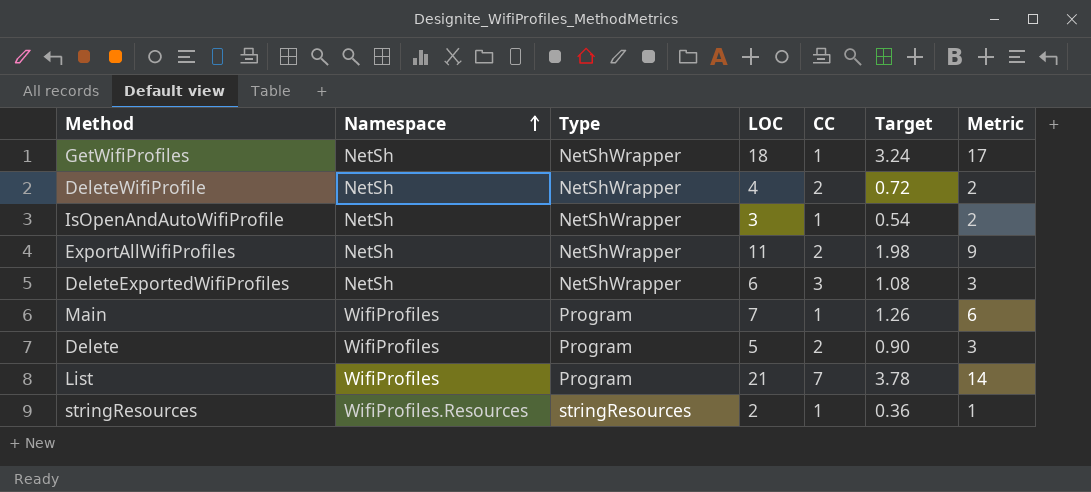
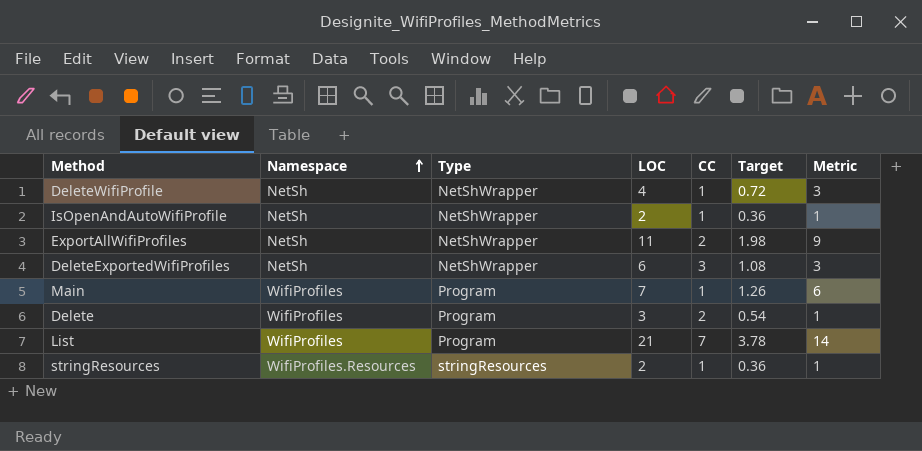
row GetWifiProfiles: NetSh | NetShWrapper | 18 | 1 | 3.24 | 17 -> none
DeleteWifiProfile | CC: 2 -> 1
DeleteWifiProfile | Metric: 2 -> 3
IsOpenAndAutoWifiProfile | LOC: 3 -> 2
IsOpenAndAutoWifiProfile | Target: 0.54 -> 0.36
IsOpenAndAutoWifiProfile | Metric: 2 -> 1
Delete | LOC: 5 -> 3
Delete | Target: 0.90 -> 0.54
Delete | Metric: 3 -> 1

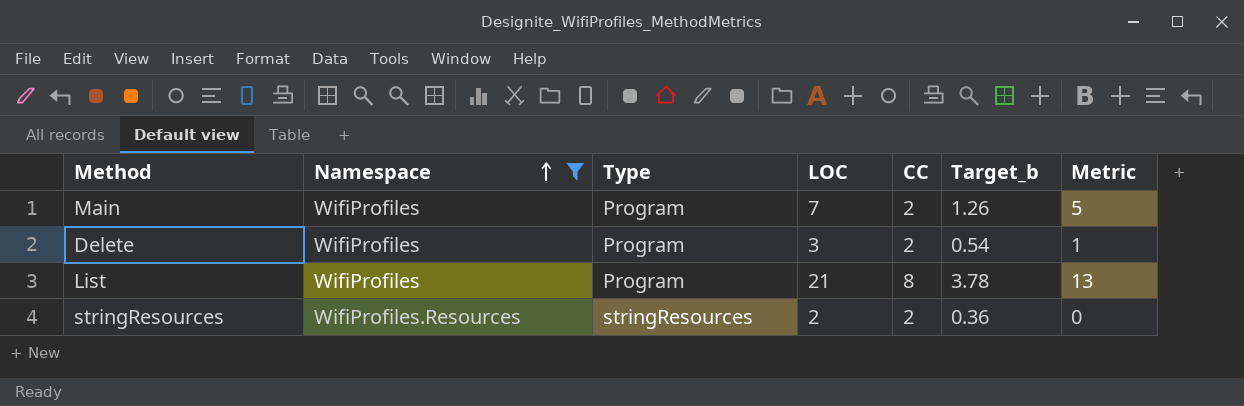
filter: none -> Namespace != NetSh
column name: Target -> Target_b
Main | CC: 1 -> 2
Main | Metric: 6 -> 5
List | CC: 7 -> 8
List | Metric: 14 -> 13
stringResources | CC: 1 -> 2
stringResources | Metric: 1 -> 0

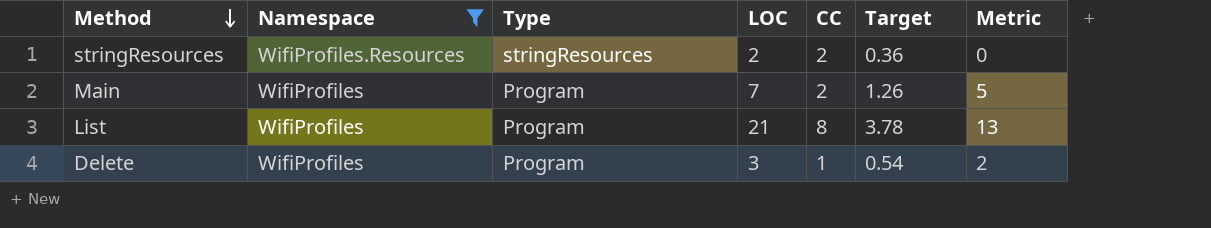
row order: Namespace ascending -> Method descending
column name: Target_b -> Target
Delete | CC: 2 -> 1
Delete | Metric: 1 -> 2

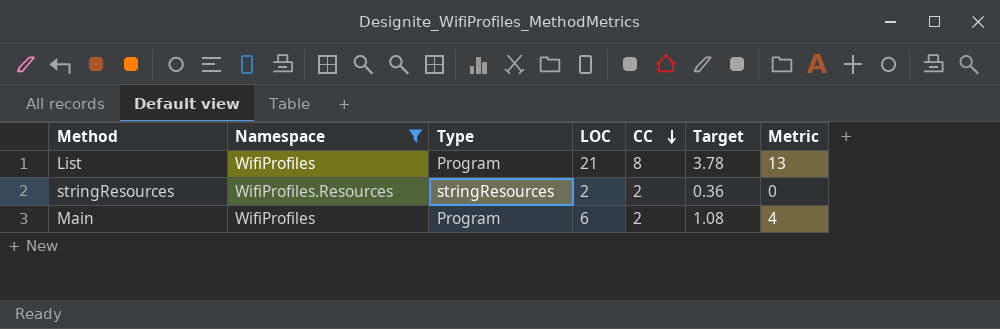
row order: Method descending -> CC descending
row Delete: WifiProfiles | Program | 3 | 1 | 0.54 | 2 -> none
Main | LOC: 7 -> 6
Main | Target: 1.26 -> 1.08
Main | Metric: 5 -> 4

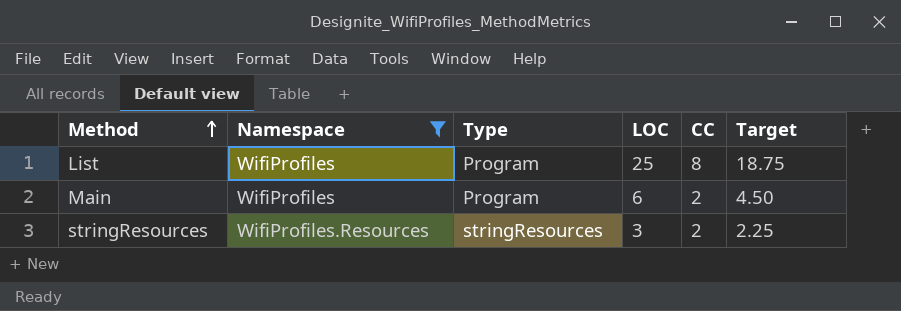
row order: CC descending -> Method ascending
column Metric | formula: [LOC] - [CC] -> none
column Target | formula: [LOC] * 0.18 -> [LOC] * 0.75
List | LOC: 21 -> 25
stringResources | LOC: 2 -> 3

